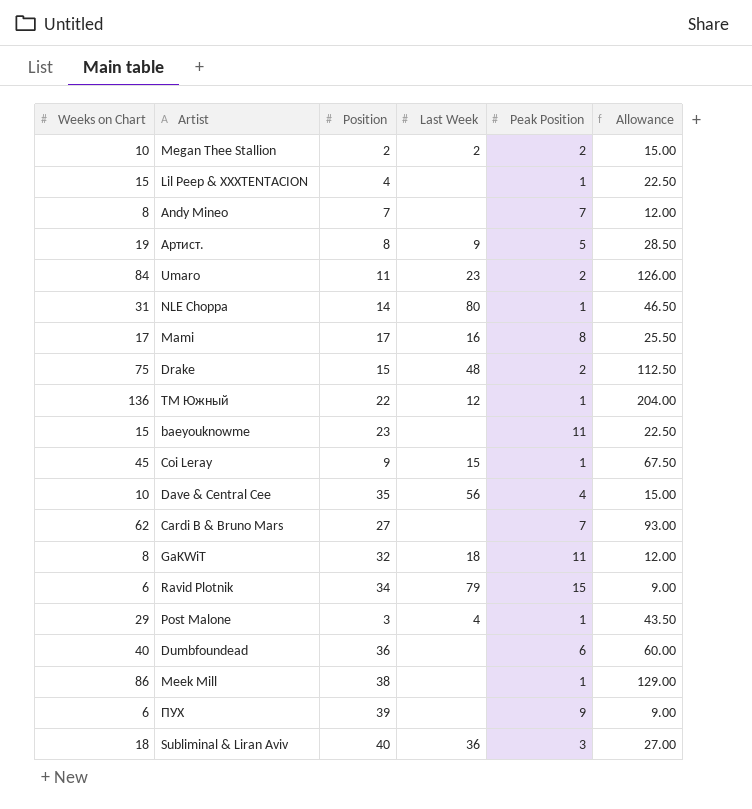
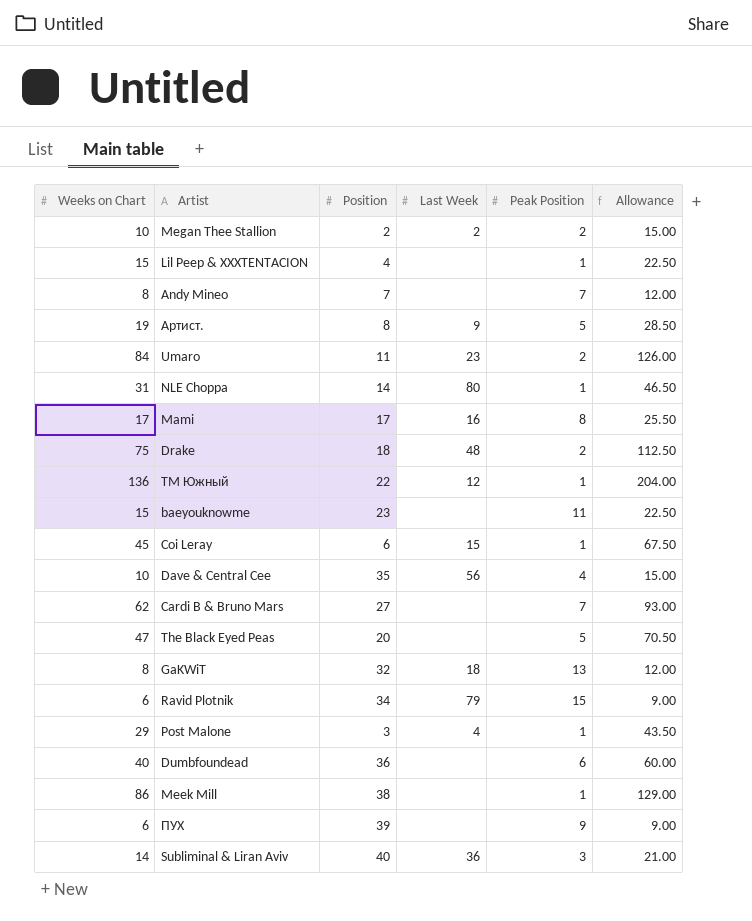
Drake | Position: 15 -> 18
Coi Leray | Position: 9 -> 6
row The Black Eyed Peas: none -> 47 | 20 | none | 5 | 70.50
GaKWiT | Peak Position: 11 -> 13
Subliminal & Liran Aviv | Weeks on Chart: 18 -> 14
Subliminal & Liran Aviv | Allowance: 27.00 -> 21.00

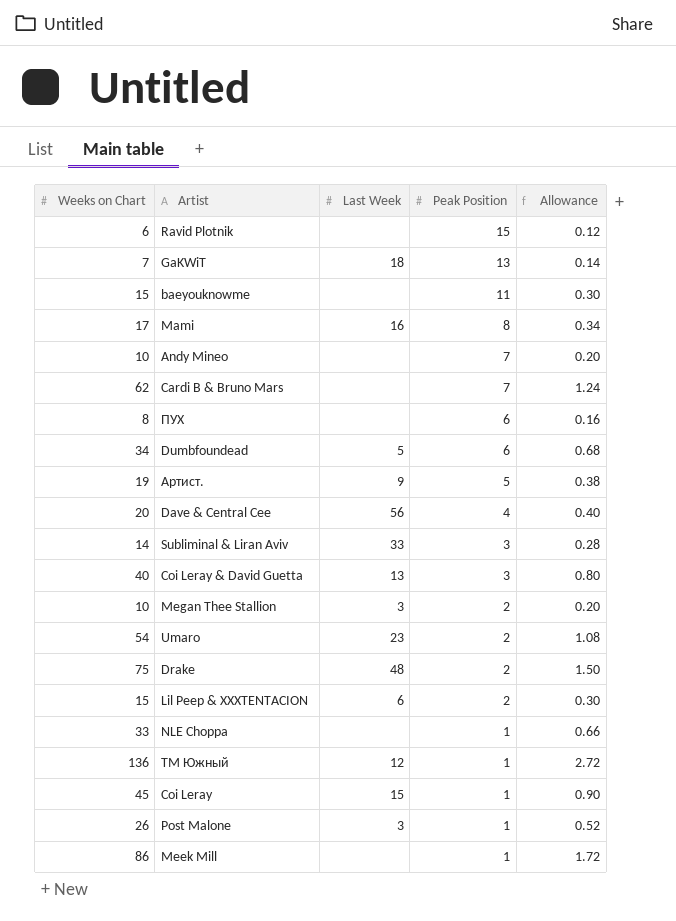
row order: none -> Peak Position descending
column Position | position: 3 -> none
column Allowance | formula: [Weeks on Chart] * 1.5 -> [Weeks on Chart] * 0.02
row The Black Eyed Peas: 47 | 20 | none | 5 | 70.50 -> none
Ravid Plotnik | Last Week: 79 -> none
GaKWiT | Weeks on Chart: 8 -> 7
Andy Mineo | Weeks on Chart: 8 -> 10
ПУХ | Weeks on Chart: 6 -> 8
ПУХ | Peak Position: 9 -> 6
Dumbfoundead | Weeks on Chart: 40 -> 34
Dumbfoundead | Last Week: none -> 5
Dave & Central Cee | Weeks on Chart: 10 -> 20
Subliminal & Liran Aviv | Last Week: 36 -> 33
row Coi Leray & David Guetta: none -> 40 | 13 | 3 | 0.80
Megan Thee Stallion | Last Week: 2 -> 3
Umaro | Weeks on Chart: 84 -> 54
Lil Peep & XXXTENTACION | Last Week: none -> 6
Lil Peep & XXXTENTACION | Peak Position: 1 -> 2
NLE Choppa | Weeks on Chart: 31 -> 33
NLE Choppa | Last Week: 80 -> none
Post Malone | Weeks on Chart: 29 -> 26
Post Malone | Last Week: 4 -> 3

